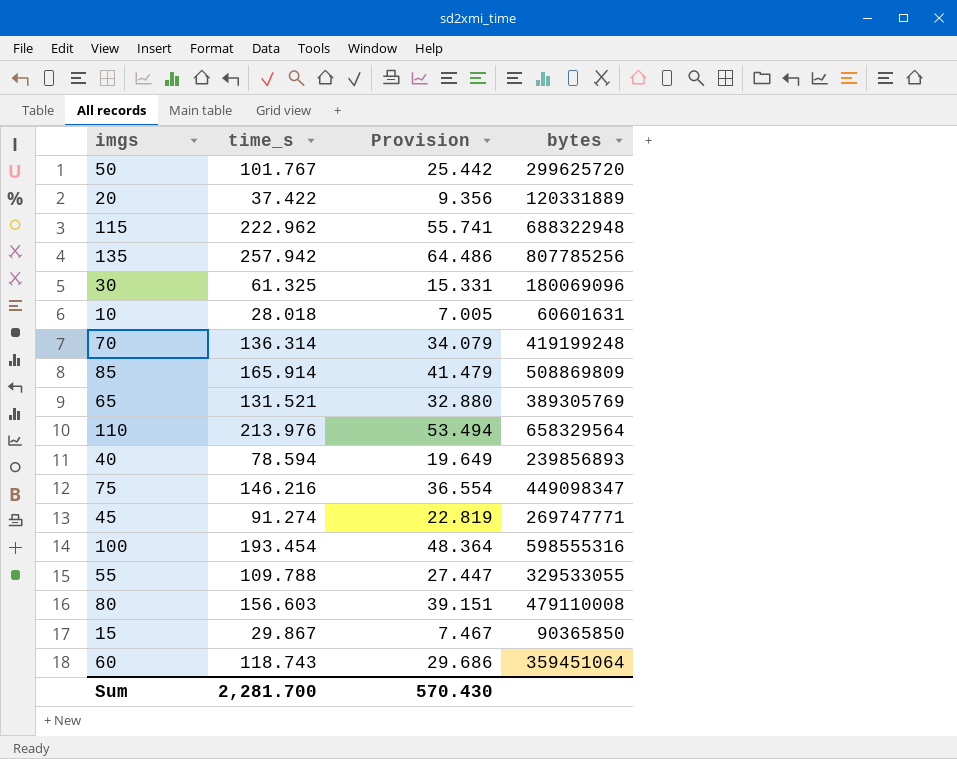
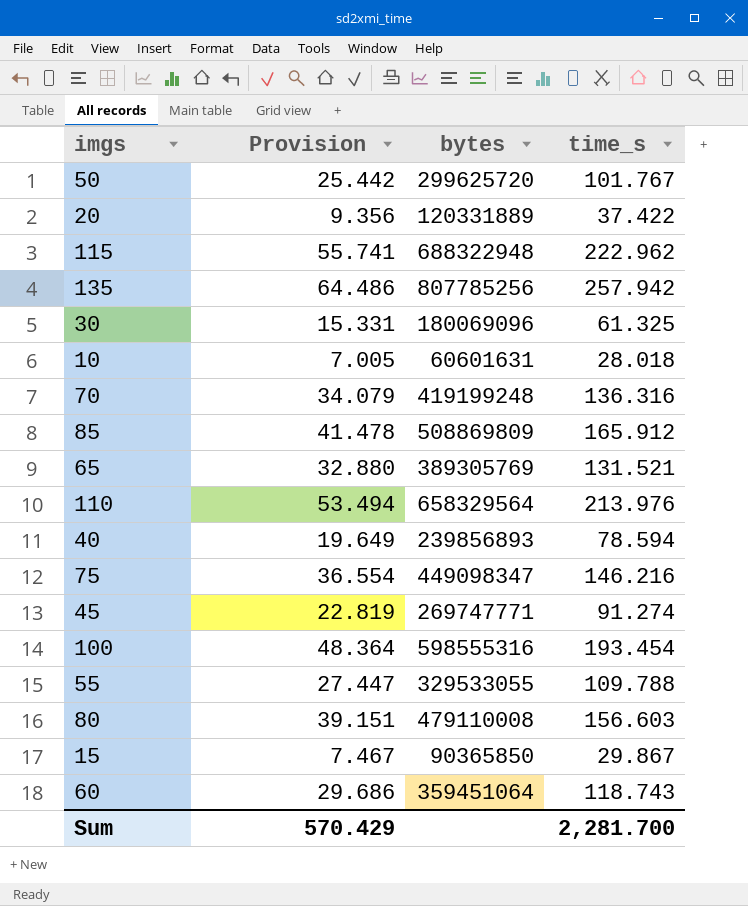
column time_s | position: 2 -> 4
70 | time_s: 136.314 -> 136.316
85 | Provision: 41.479 -> 41.478
85 | time_s: 165.914 -> 165.912
Sum | Provision: 570.430 -> 570.429

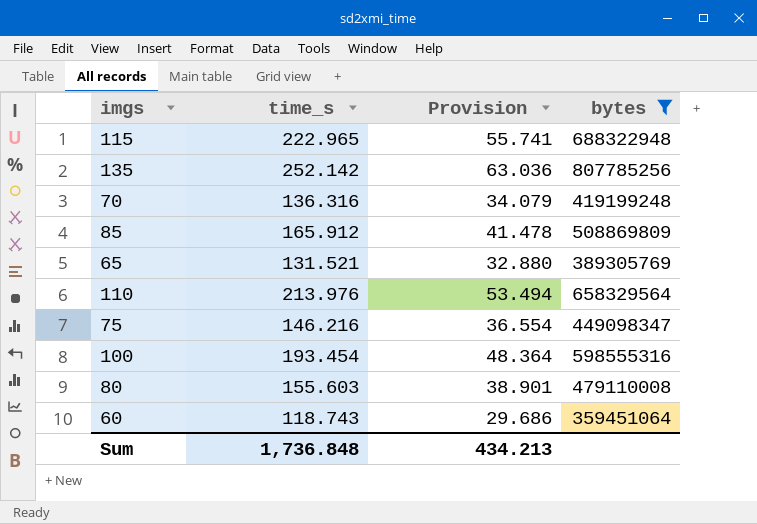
filter: none -> bytes >= 359451064
column time_s | position: 4 -> 2
115 | time_s: 222.962 -> 222.965
135 | time_s: 257.942 -> 252.142
135 | Provision: 64.486 -> 63.036
80 | time_s: 156.603 -> 155.603
80 | Provision: 39.151 -> 38.901
Sum | time_s: 2,281.700 -> 1,736.848
Sum | Provision: 570.429 -> 434.213

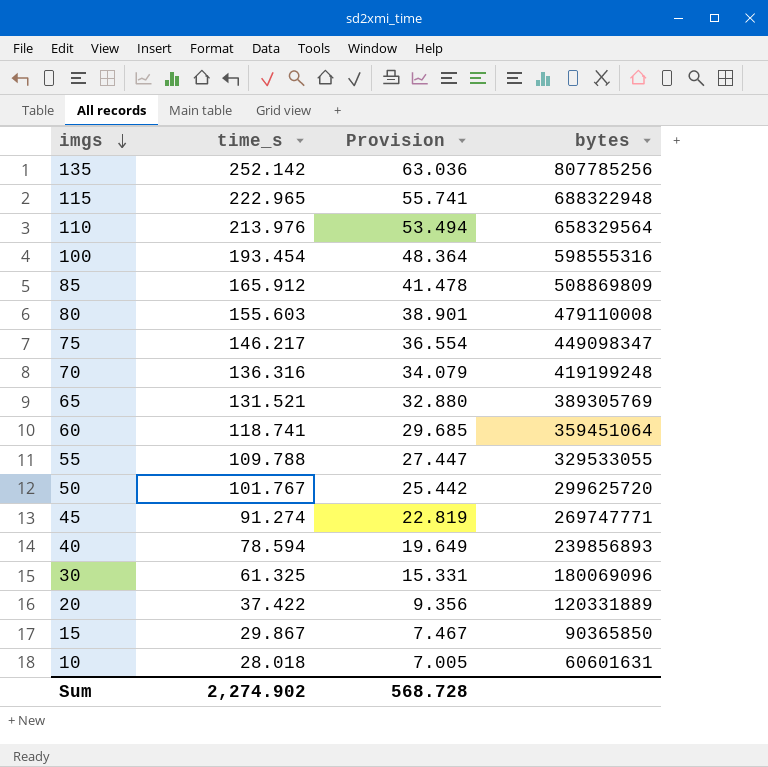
filter: bytes >= 359451064 -> none
row order: none -> imgs descending
75 | time_s: 146.216 -> 146.217
60 | time_s: 118.743 -> 118.741
60 | Provision: 29.686 -> 29.685
Sum | time_s: 1,736.848 -> 2,274.902
Sum | Provision: 434.213 -> 568.728

